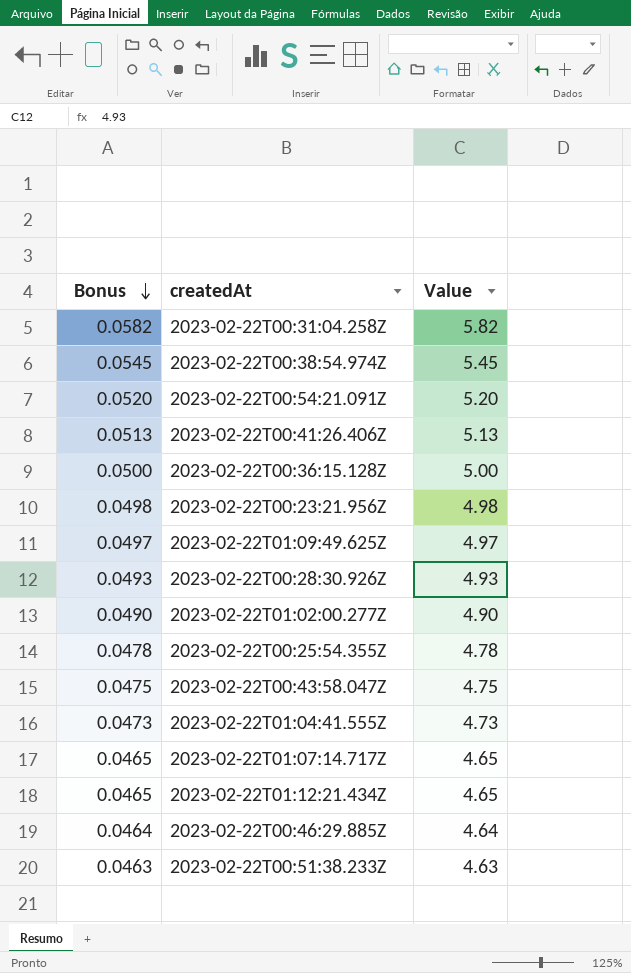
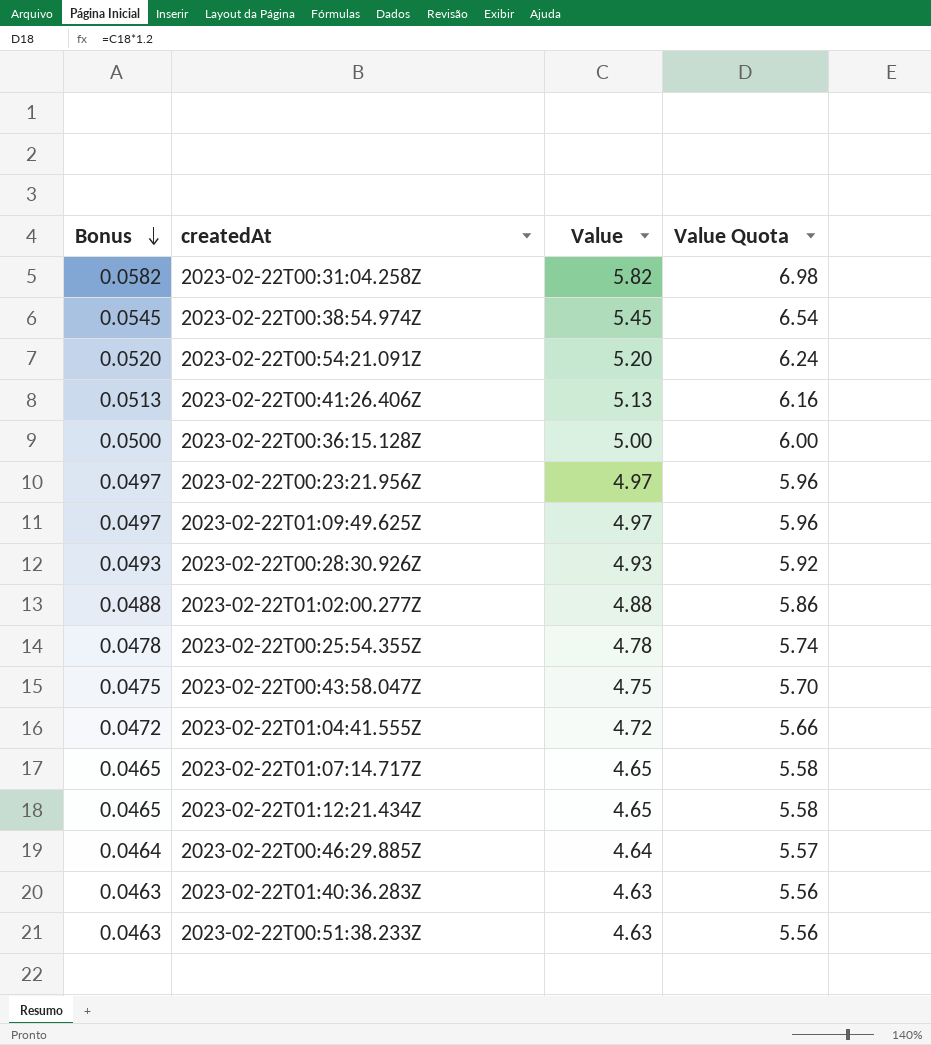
column Value Quota | formula: none -> [Value] * 1.2
2023-02-22T00:23:21.956Z | Bonus: 0.0498 -> 0.0497
2023-02-22T00:23:21.956Z | Value: 4.98 -> 4.97
2023-02-22T01:02:00.277Z | Bonus: 0.0490 -> 0.0488
2023-02-22T01:02:00.277Z | Value: 4.90 -> 4.88
2023-02-22T01:04:41.555Z | Bonus: 0.0473 -> 0.0472
2023-02-22T01:04:41.555Z | Value: 4.73 -> 4.72
row 2023-02-22T01:40:36.283Z: none -> 0.0463 | 4.63 | 5.56

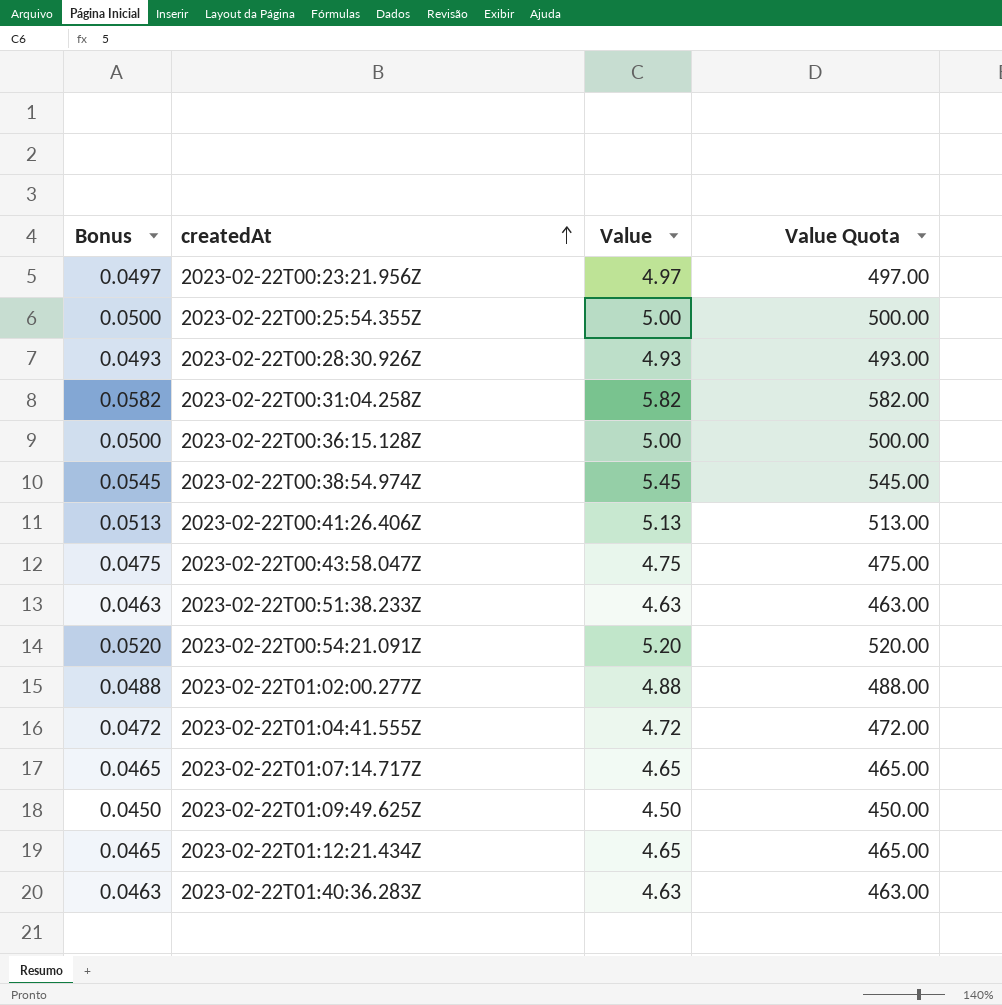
row order: Bonus descending -> createdAt ascending
column Value Quota | formula: [Value] * 1.2 -> [Value] * 100
row 2023-02-22T00:46:29.885Z: 0.0464 | 4.64 | 5.57 -> none
2023-02-22T00:25:54.355Z | Bonus: 0.0478 -> 0.0500
2023-02-22T00:25:54.355Z | Value: 4.78 -> 5.00
2023-02-22T01:09:49.625Z | Bonus: 0.0497 -> 0.0450
2023-02-22T01:09:49.625Z | Value: 4.97 -> 4.50

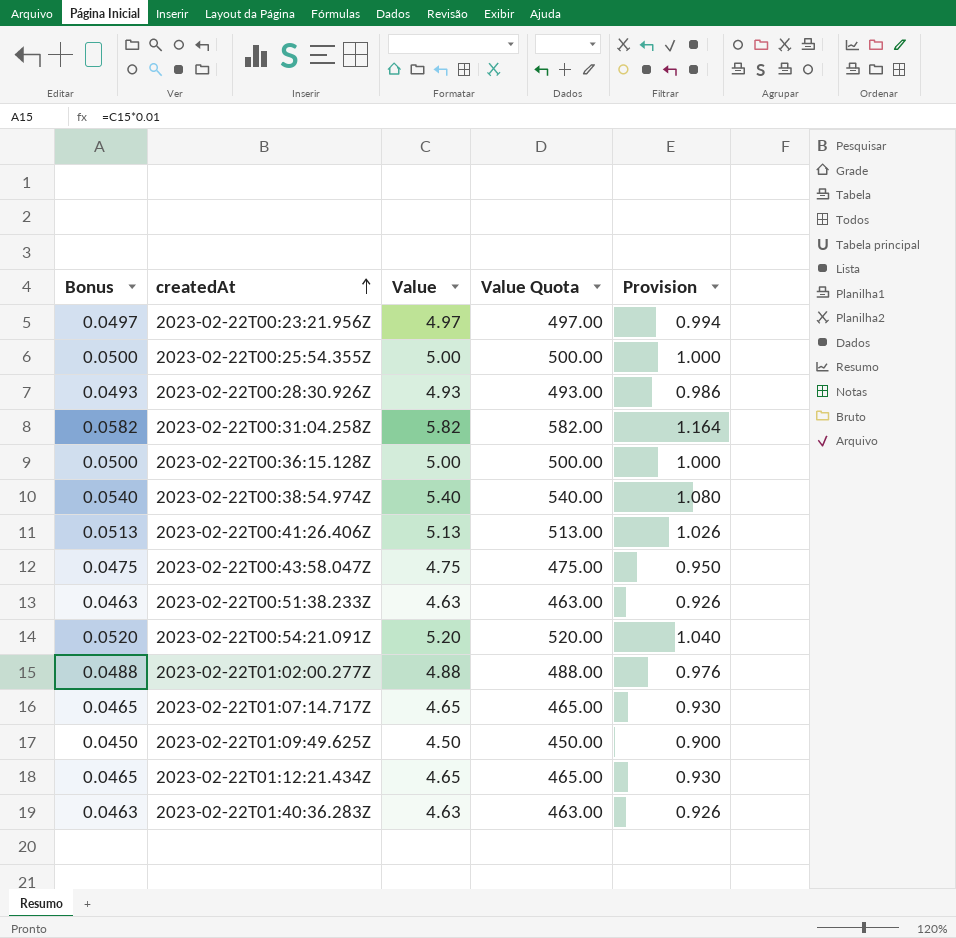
column Provision | formula: none -> [Value] * 0.2
row 2023-02-22T01:04:41.555Z: 0.0472 | 4.72 | 472.00 -> none
2023-02-22T00:38:54.974Z | Bonus: 0.0545 -> 0.0540
2023-02-22T00:38:54.974Z | Value: 5.45 -> 5.40
2023-02-22T00:38:54.974Z | Value Quota: 545.00 -> 540.00

